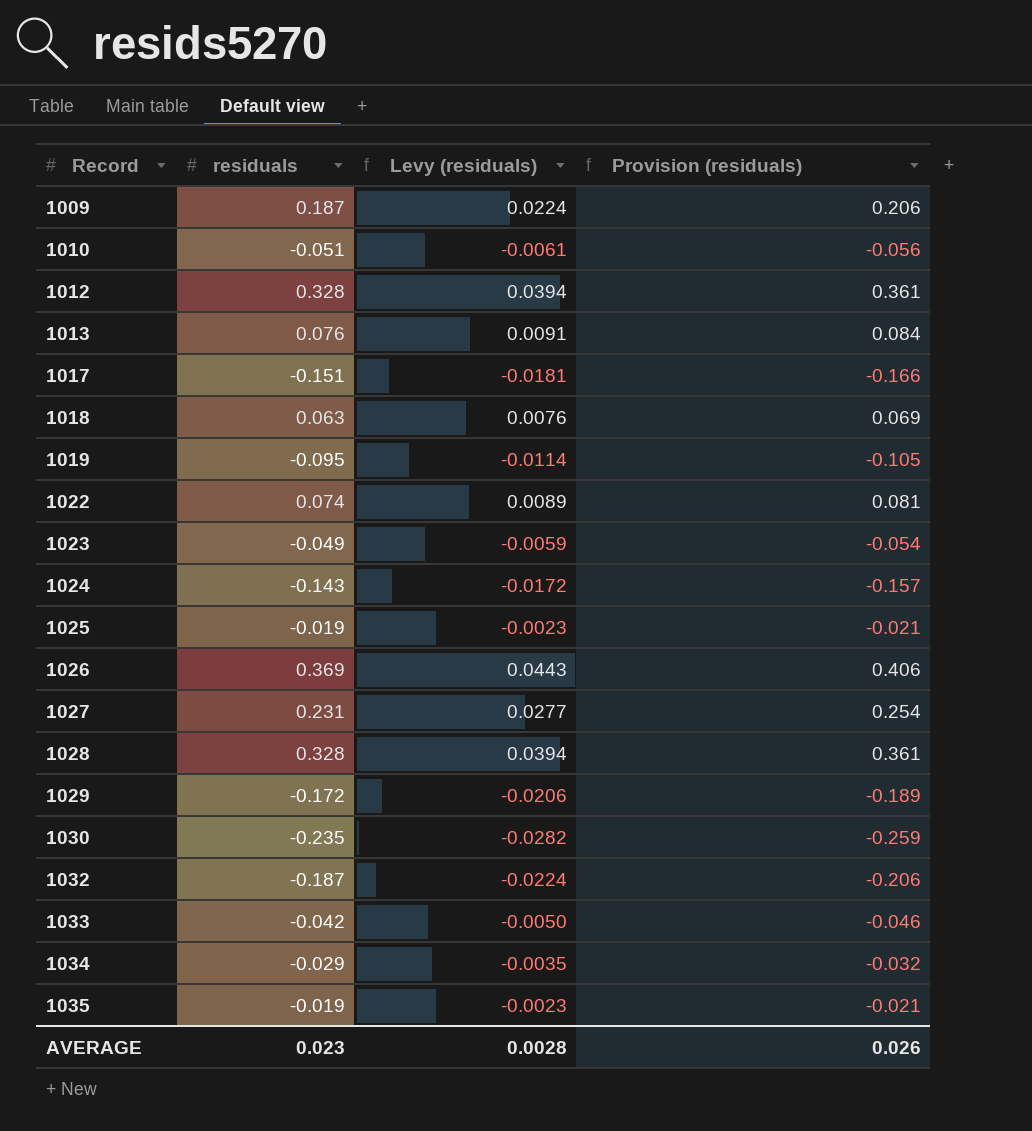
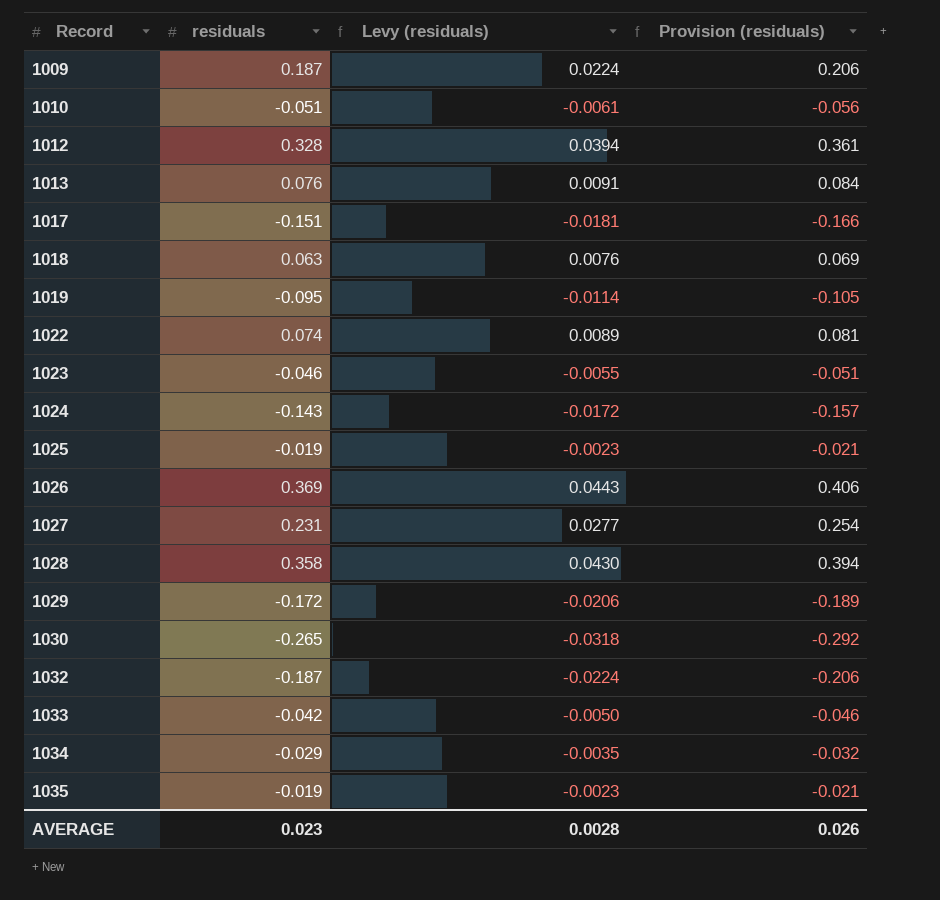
1023 | residuals: -0.049 -> -0.046
1023 | Levy (residuals): -0.0059 -> -0.0055
1023 | Provision (residuals): -0.054 -> -0.051
1028 | residuals: 0.328 -> 0.358
1028 | Levy (residuals): 0.0394 -> 0.0430
1028 | Provision (residuals): 0.361 -> 0.394
1030 | residuals: -0.235 -> -0.265
1030 | Levy (residuals): -0.0282 -> -0.0318
1030 | Provision (residuals): -0.259 -> -0.292

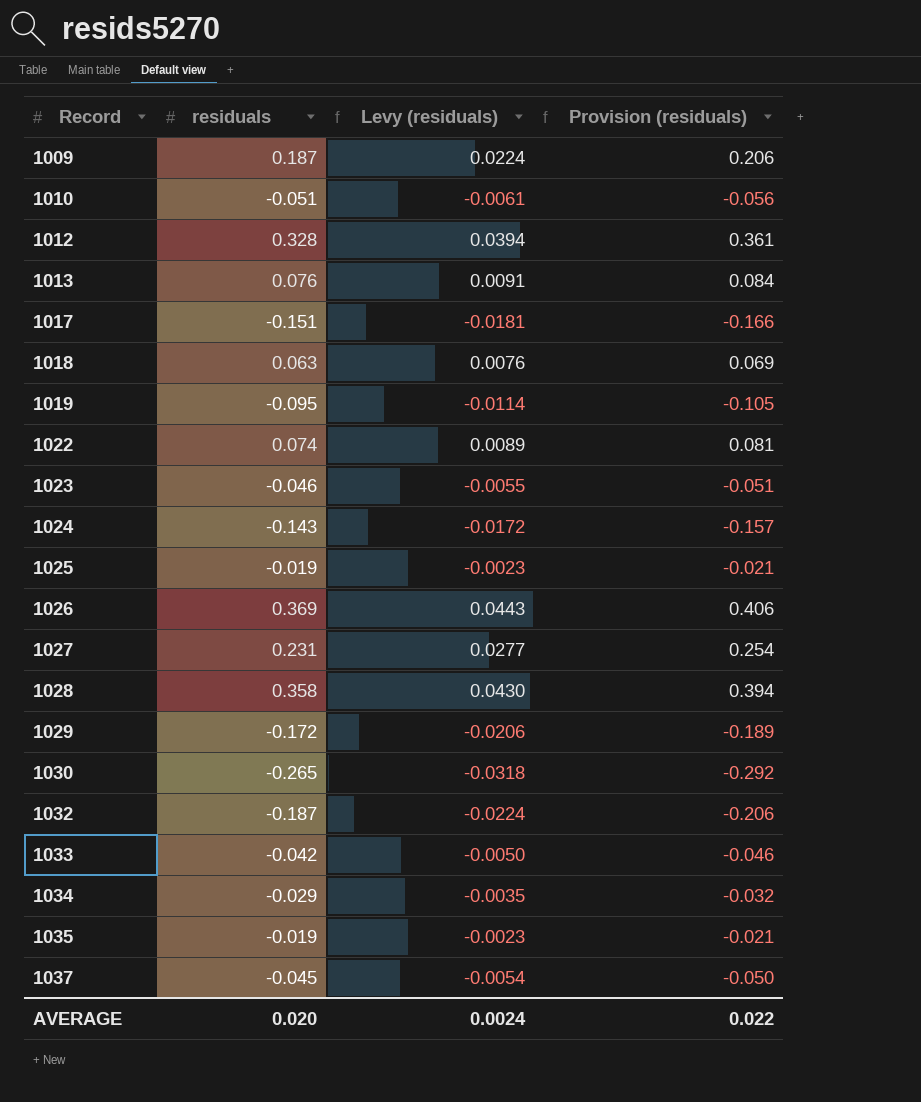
row 1037: none -> -0.045 | -0.0054 | -0.050
AVERAGE | residuals: 0.023 -> 0.020
AVERAGE | Levy (residuals): 0.0028 -> 0.0024
AVERAGE | Provision (residuals): 0.026 -> 0.022

